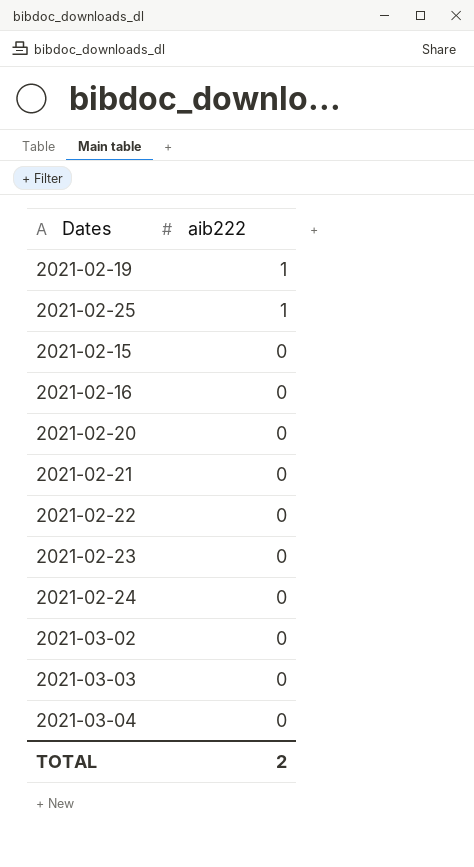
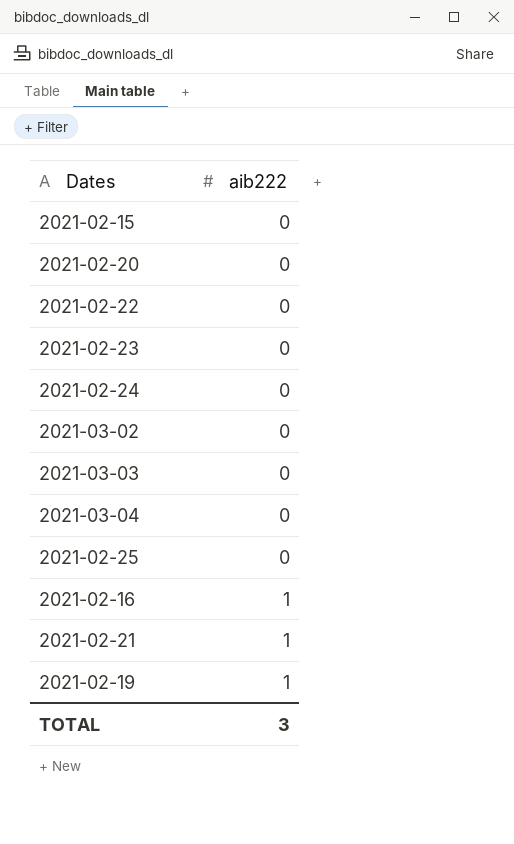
row order: aib222 descending -> aib222 ascending
2021-02-25 | aib222: 1 -> 0
2021-02-16 | aib222: 0 -> 1
2021-02-21 | aib222: 0 -> 1
TOTAL | aib222: 2 -> 3

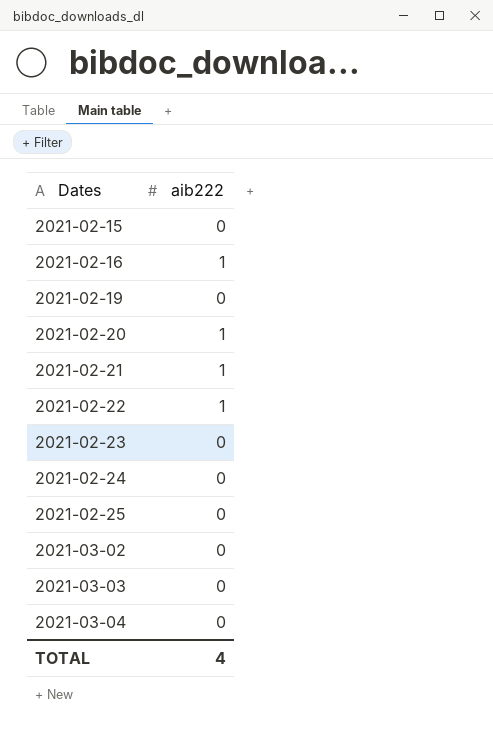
row order: aib222 ascending -> Dates ascending
2021-02-19 | aib222: 1 -> 0
2021-02-20 | aib222: 0 -> 1
2021-02-22 | aib222: 0 -> 1
TOTAL | aib222: 3 -> 4

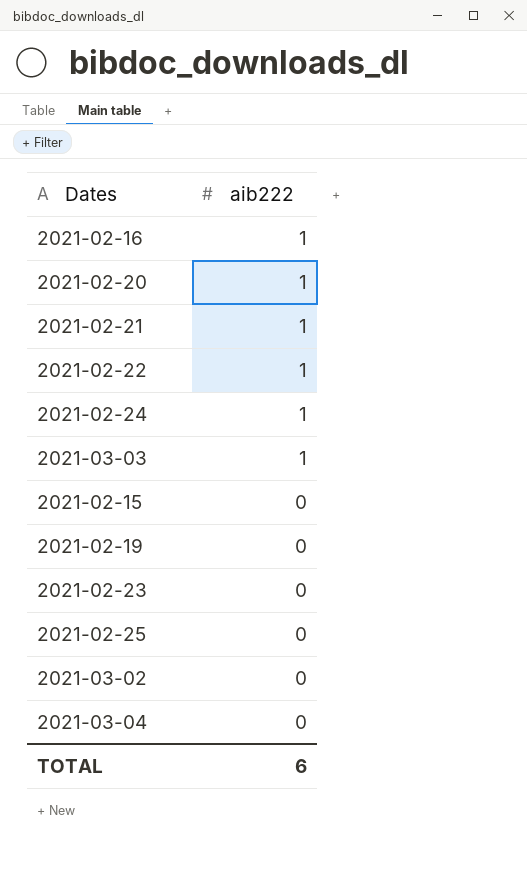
row order: Dates ascending -> aib222 descending
2021-02-24 | aib222: 0 -> 1
2021-03-03 | aib222: 0 -> 1
TOTAL | aib222: 4 -> 6

